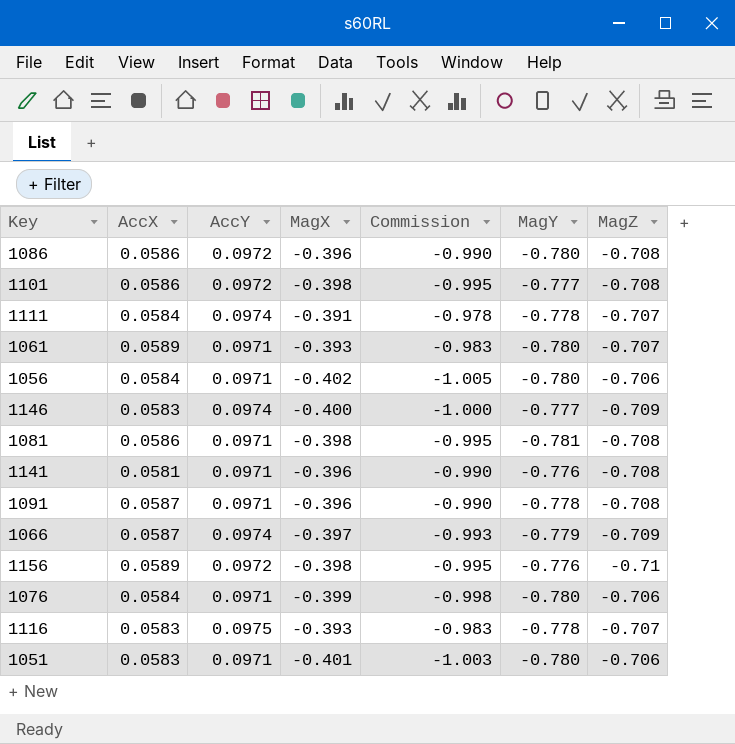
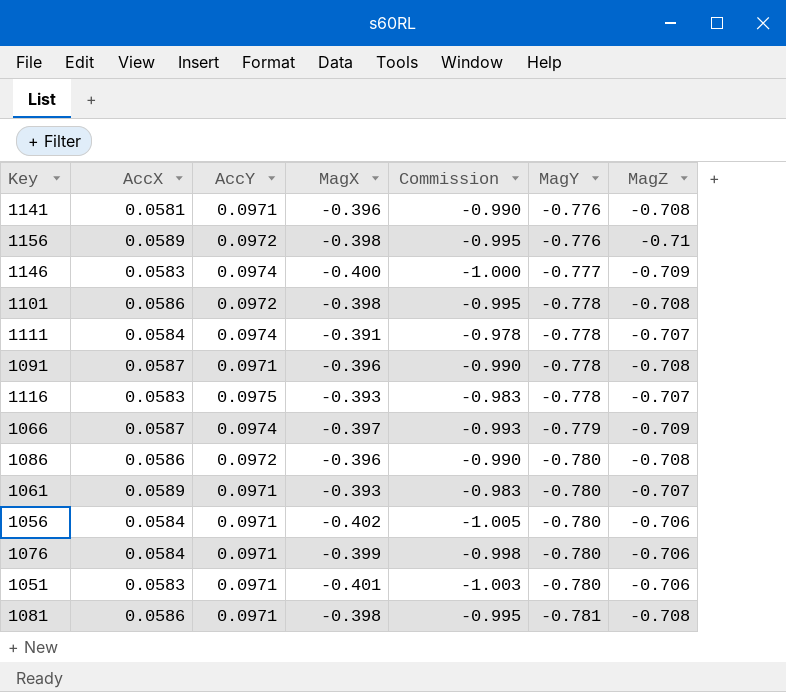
row order: none -> MagY descending
1101 | MagY: -0.777 -> -0.778

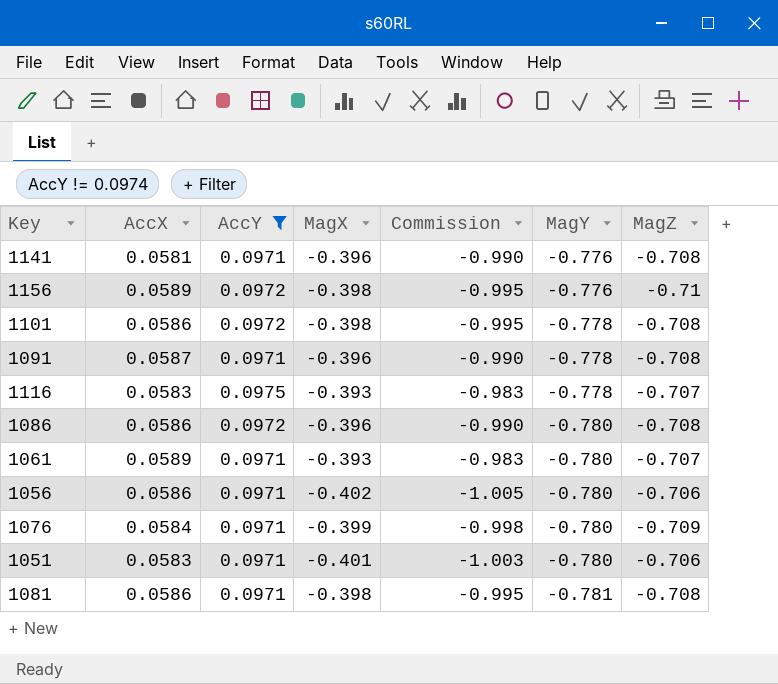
filter: none -> AccY != 0.0974
1056 | AccX: 0.0584 -> 0.0586
1076 | MagZ: -0.706 -> -0.709

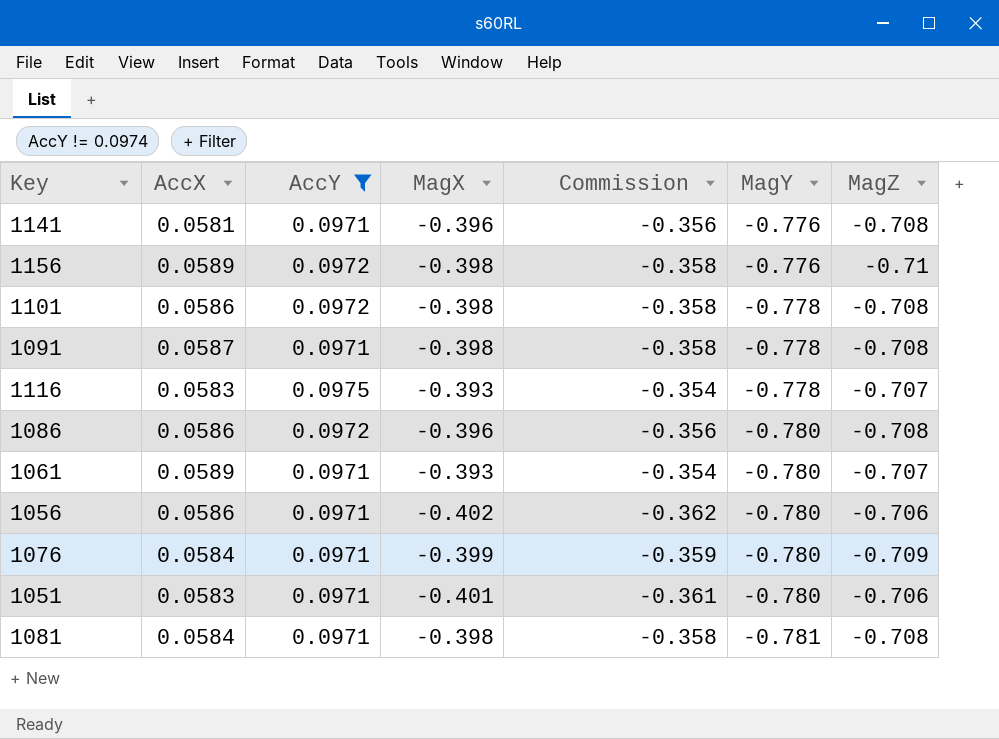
column Commission | formula: [MagX] * 2.5 -> [MagX] * 0.9
1091 | MagX: -0.396 -> -0.398
1081 | AccX: 0.0586 -> 0.0584

